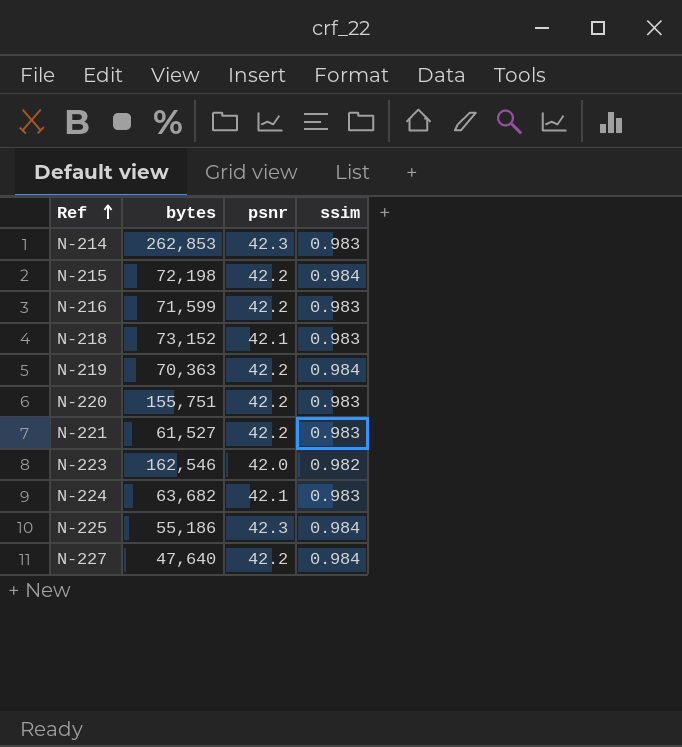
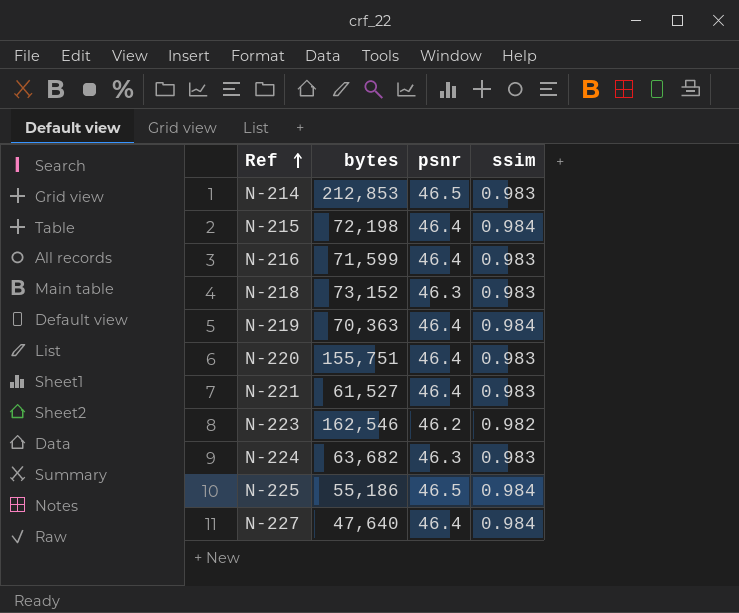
N-214 | bytes: 262,853 -> 212,853
N-214 | psnr: 42.3 -> 46.5
N-215 | psnr: 42.2 -> 46.4
N-216 | psnr: 42.2 -> 46.4
N-218 | psnr: 42.1 -> 46.3
N-219 | psnr: 42.2 -> 46.4
N-220 | psnr: 42.2 -> 46.4
N-221 | psnr: 42.2 -> 46.4
N-223 | psnr: 42.0 -> 46.2
N-224 | psnr: 42.1 -> 46.3
N-225 | psnr: 42.3 -> 46.5
N-227 | psnr: 42.2 -> 46.4

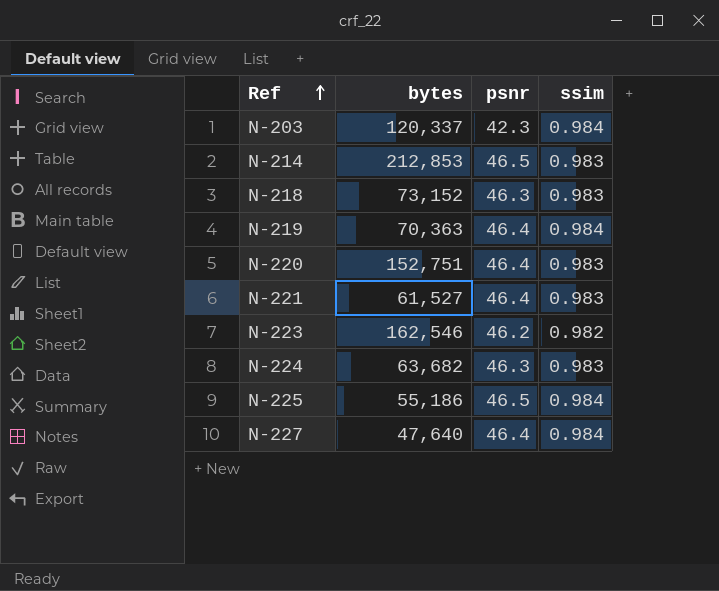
row N-215: 72,198 | 46.4 | 0.984 -> none
row N-216: 71,599 | 46.4 | 0.983 -> none
row N-203: none -> 120,337 | 42.3 | 0.984
N-220 | bytes: 155,751 -> 152,751

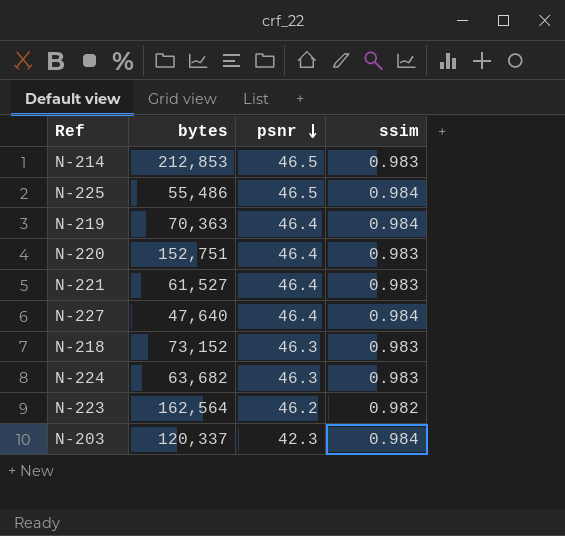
row order: Ref ascending -> psnr descending
N-225 | bytes: 55,186 -> 55,486
N-223 | bytes: 162,546 -> 162,564

